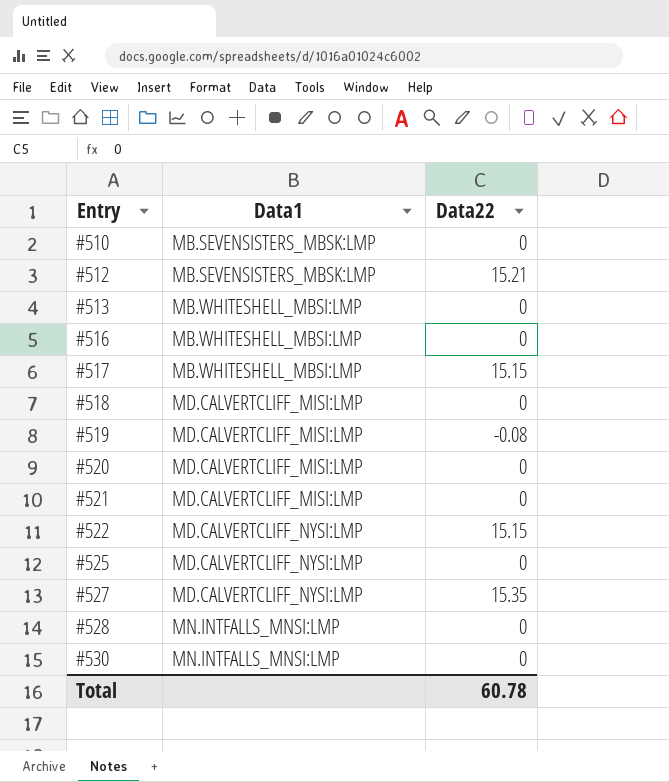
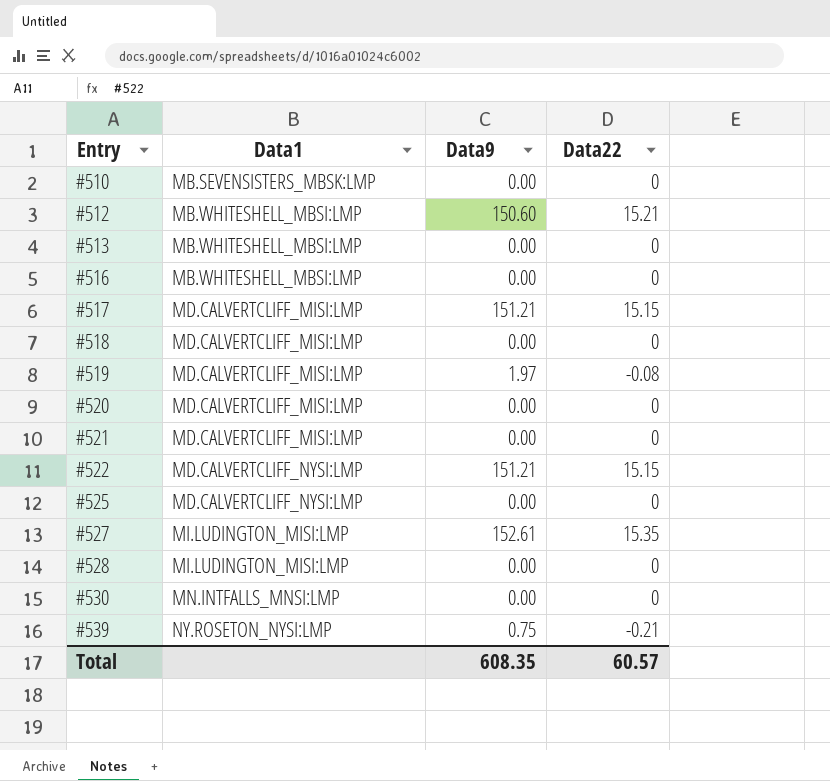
column Data9 | position: none -> 3
#512 | Data1: MB.SEVENSISTERS_MBSK:LMP -> MB.WHITESHELL_MBSI:LMP
#517 | Data1: MB.WHITESHELL_MBSI:LMP -> MD.CALVERTCLIFF_MISI:LMP
#527 | Data1: MD.CALVERTCLIFF_NYSI:LMP -> MI.LUDINGTON_MISI:LMP
#528 | Data1: MN.INTFALLS_MNSI:LMP -> MI.LUDINGTON_MISI:LMP
row #539: none -> NY.ROSETON_NYSI:LMP | 0.75 | -0.21
Total | Data22: 60.78 -> 60.57

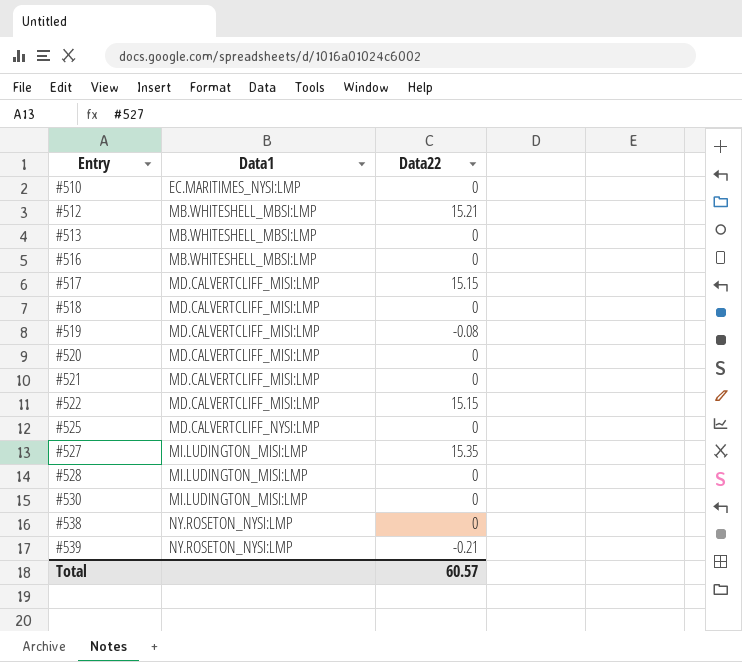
column Data9 | position: 3 -> none
#510 | Data1: MB.SEVENSISTERS_MBSK:LMP -> EC.MARITIMES_NYSI:LMP
#522 | Data1: MD.CALVERTCLIFF_NYSI:LMP -> MD.CALVERTCLIFF_MISI:LMP
#530 | Data1: MN.INTFALLS_MNSI:LMP -> MI.LUDINGTON_MISI:LMP
row #538: none -> NY.ROSETON_NYSI:LMP | 0

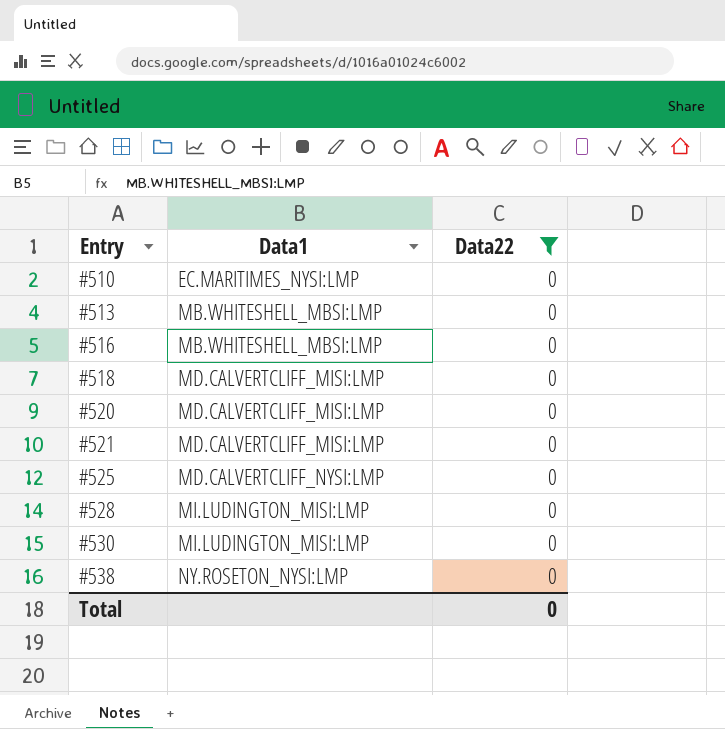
filter: none -> Data22 = 0
Total | Data22: 60.57 -> 0

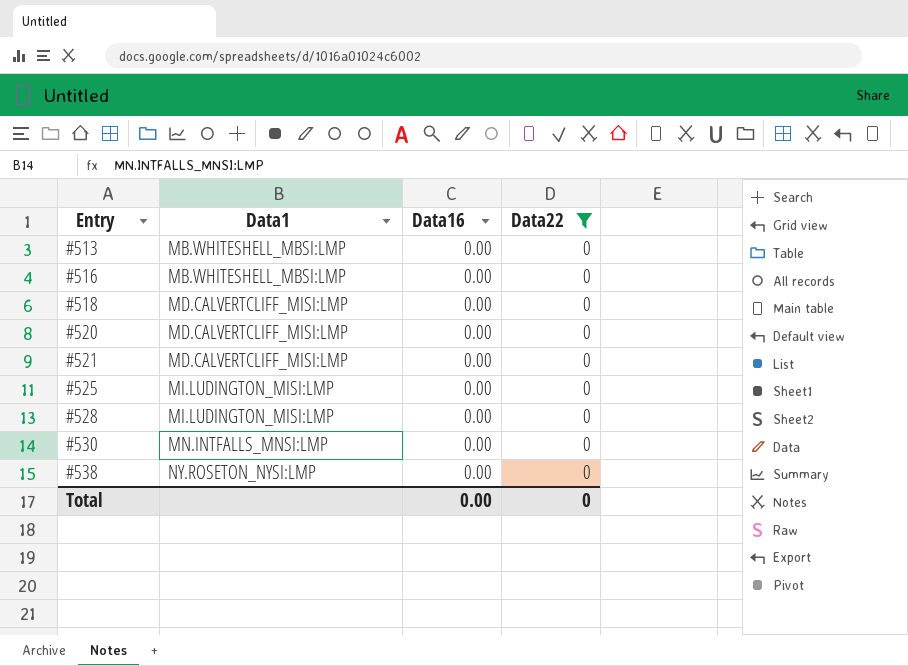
column Data16 | position: none -> 3
row #510: EC.MARITIMES_NYSI:LMP | 0 -> none
#525 | Data1: MD.CALVERTCLIFF_NYSI:LMP -> MI.LUDINGTON_MISI:LMP
#530 | Data1: MI.LUDINGTON_MISI:LMP -> MN.INTFALLS_MNSI:LMP

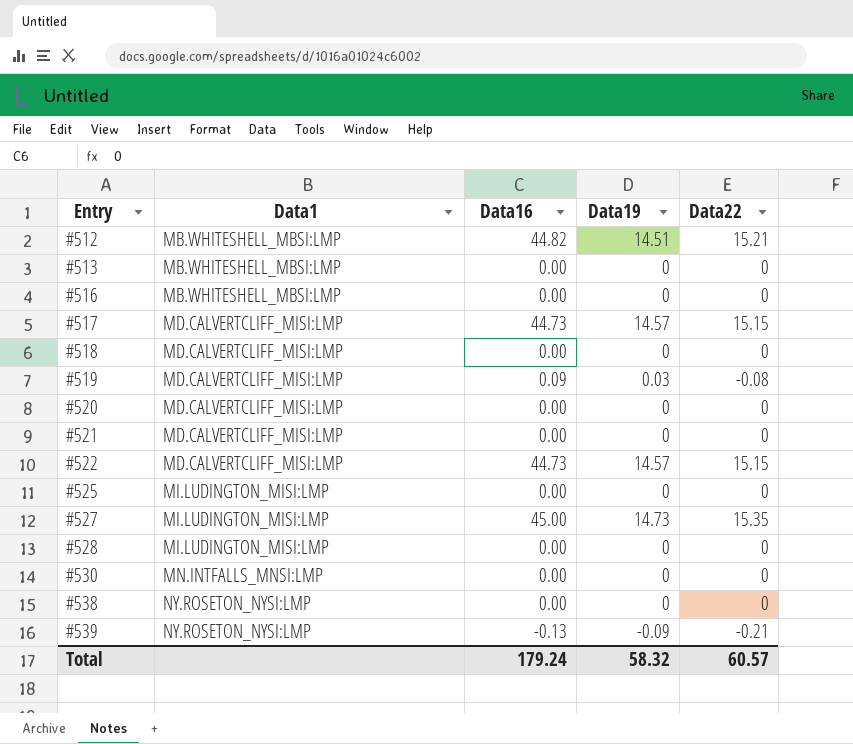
filter: Data22 = 0 -> none
column Data19 | position: none -> 4
Total | Data16: 0.00 -> 179.24
Total | Data22: 0 -> 60.57

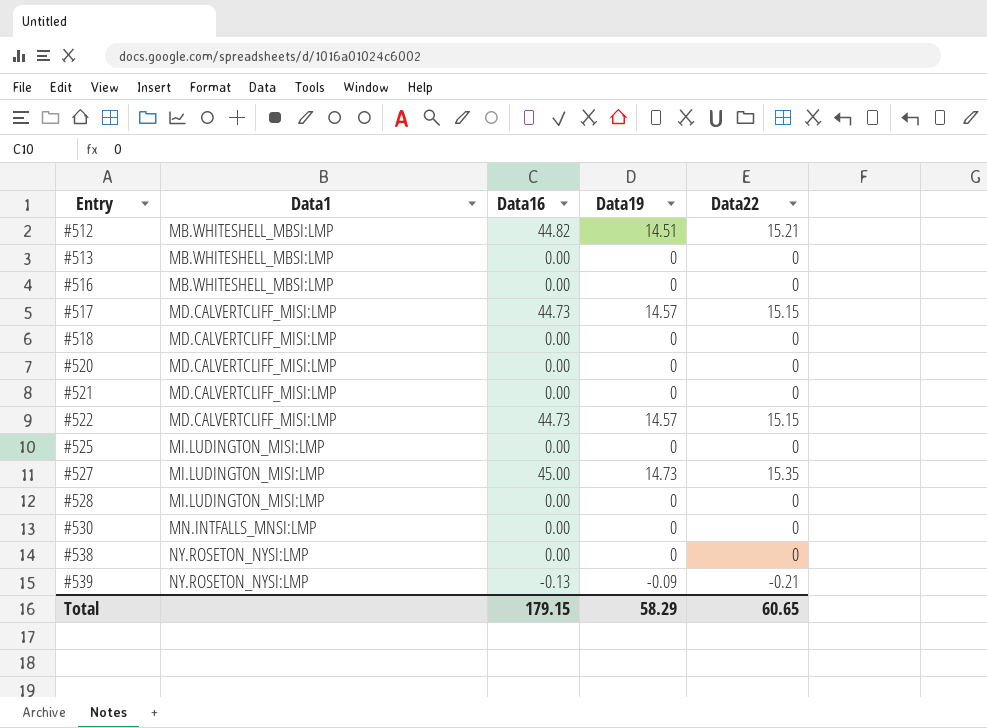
row #519: MD.CALVERTCLIFF_MISI:LMP | 0.09 | 0.03 | -0.08 -> none
Total | Data16: 179.24 -> 179.15
Total | Data19: 58.32 -> 58.29
Total | Data22: 60.57 -> 60.65

